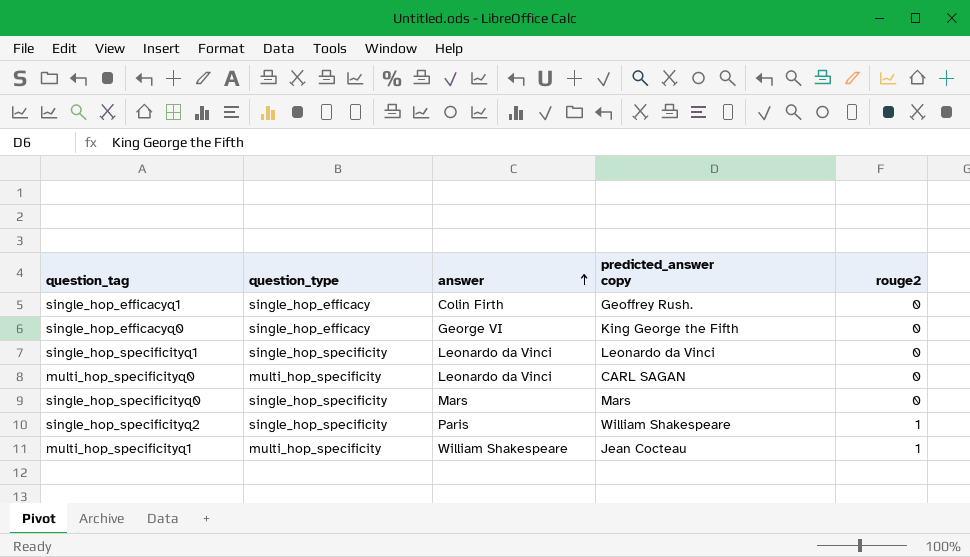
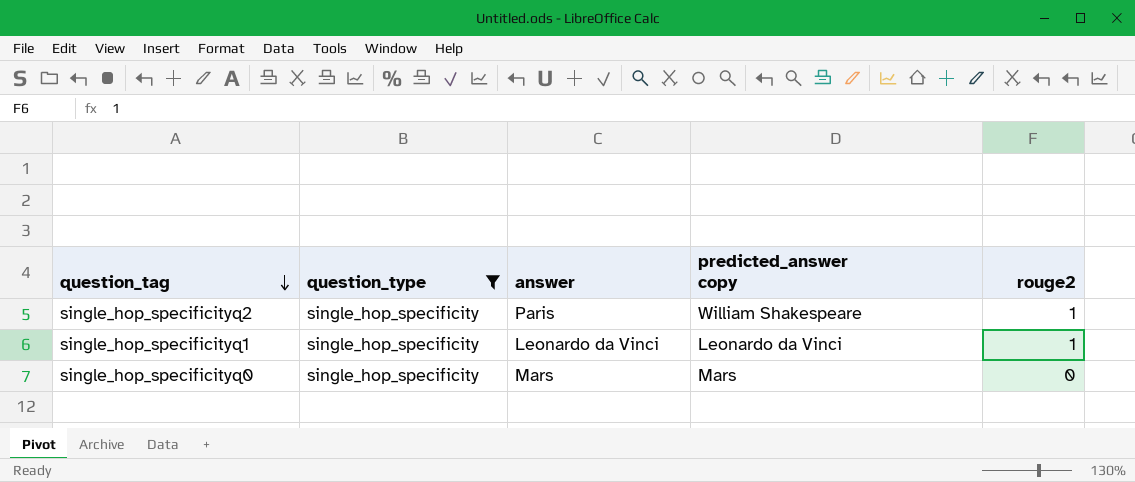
filter: none -> question_type = single_hop_specificity
row order: answer ascending -> question_tag descending
single_hop_specificityq1 | rouge2: 0 -> 1

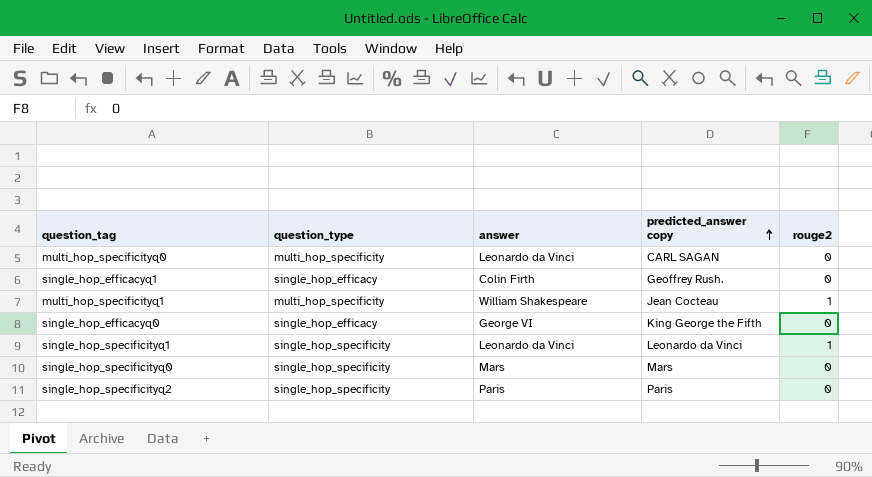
filter: question_type = single_hop_specificity -> none
row order: question_tag descending -> predicted_answer copy ascending
single_hop_specificityq2 | predicted_answer copy: William Shakespeare -> Paris
single_hop_specificityq2 | rouge2: 1 -> 0

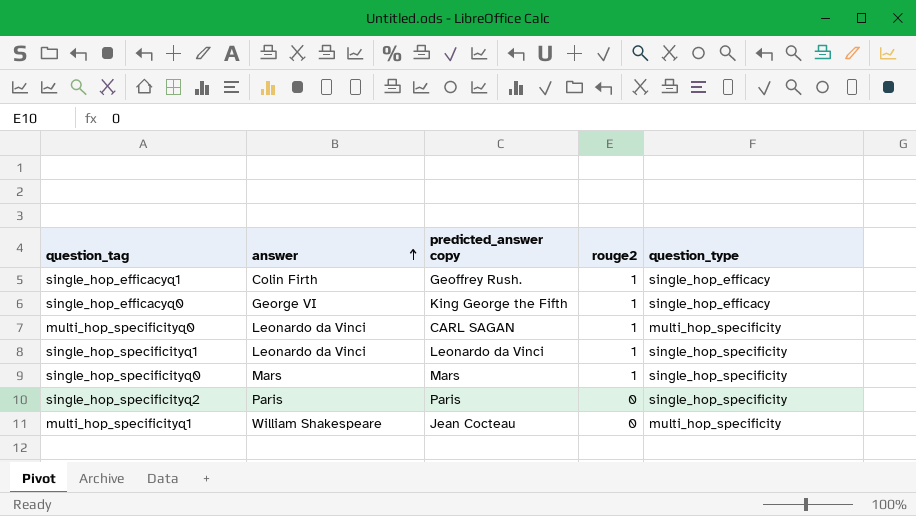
row order: predicted_answer copy ascending -> answer ascending
column question_type | position: 2 -> 5
single_hop_efficacyq1 | rouge2: 0 -> 1
single_hop_efficacyq0 | rouge2: 0 -> 1
multi_hop_specificityq0 | rouge2: 0 -> 1
single_hop_specificityq0 | rouge2: 0 -> 1
multi_hop_specificityq1 | rouge2: 1 -> 0

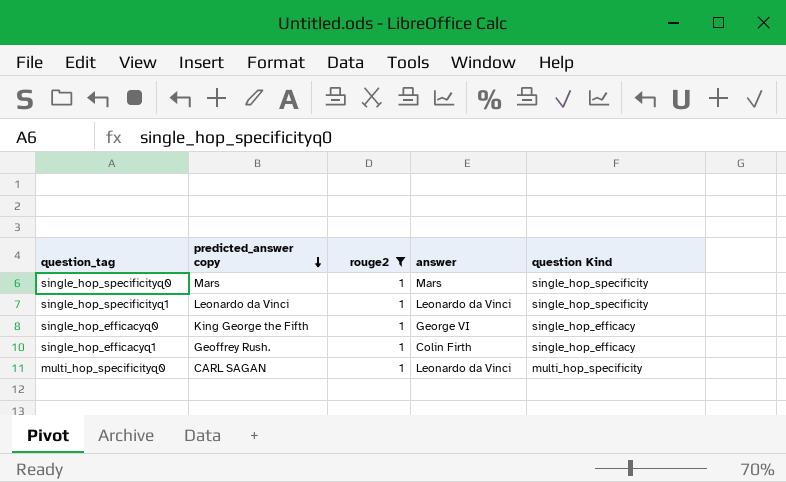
filter: none -> rouge2 = 1
row order: answer ascending -> predicted_answer copy descending
column answer | position: 2 -> 4
column name: question_type -> question Kind

